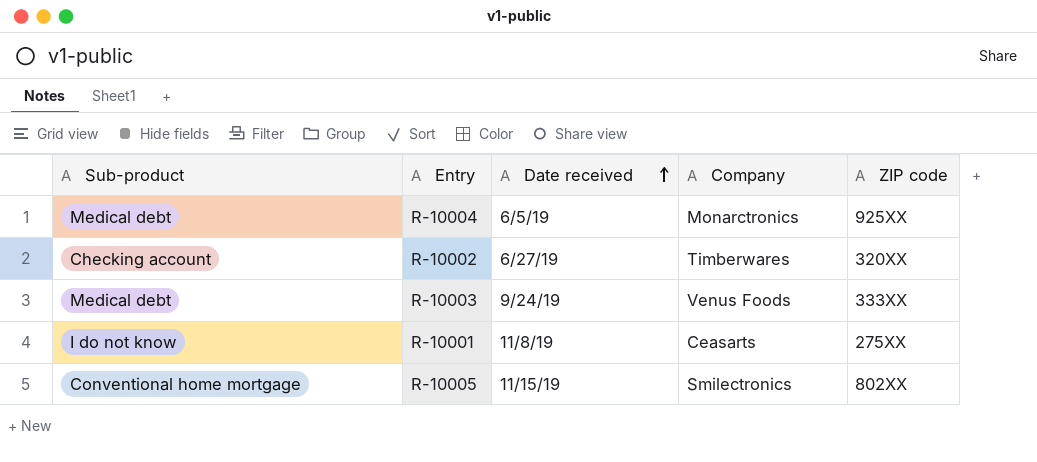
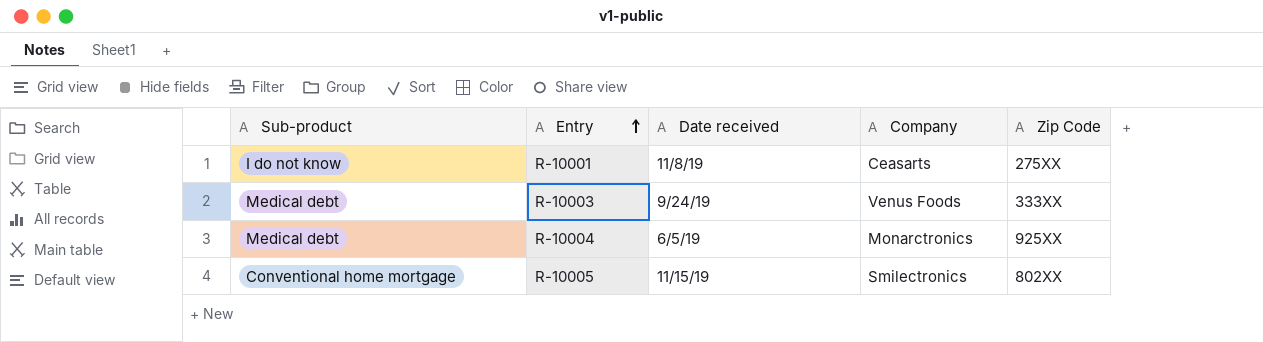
row order: Date received ascending -> Entry ascending
column name: ZIP code -> Zip Code
row R-10002: Checking account | 6/27/19 | Timberwares | 320XX -> none

